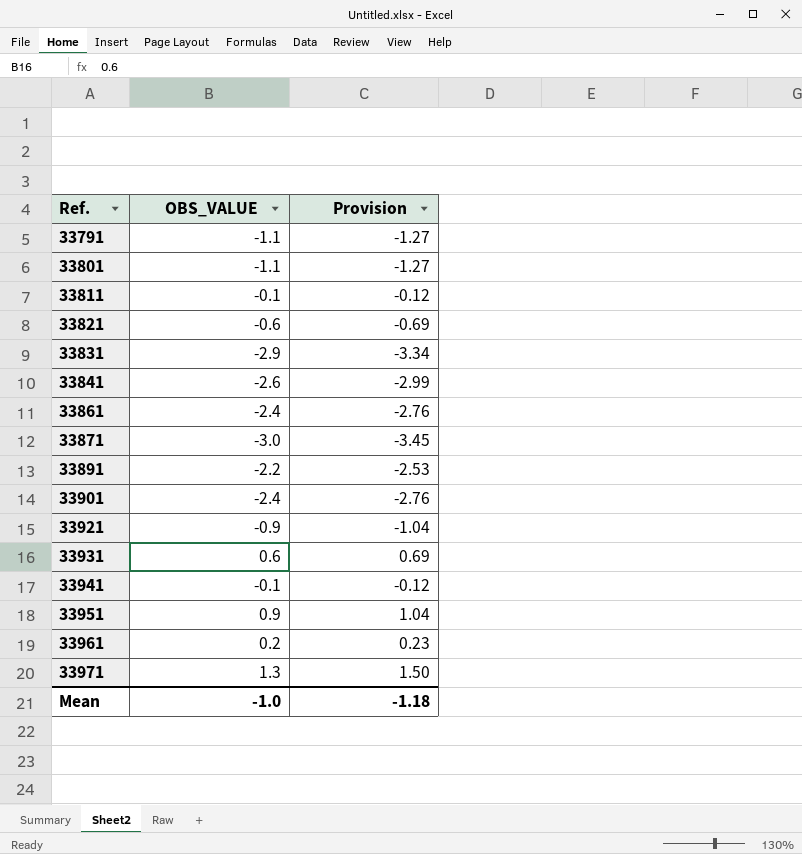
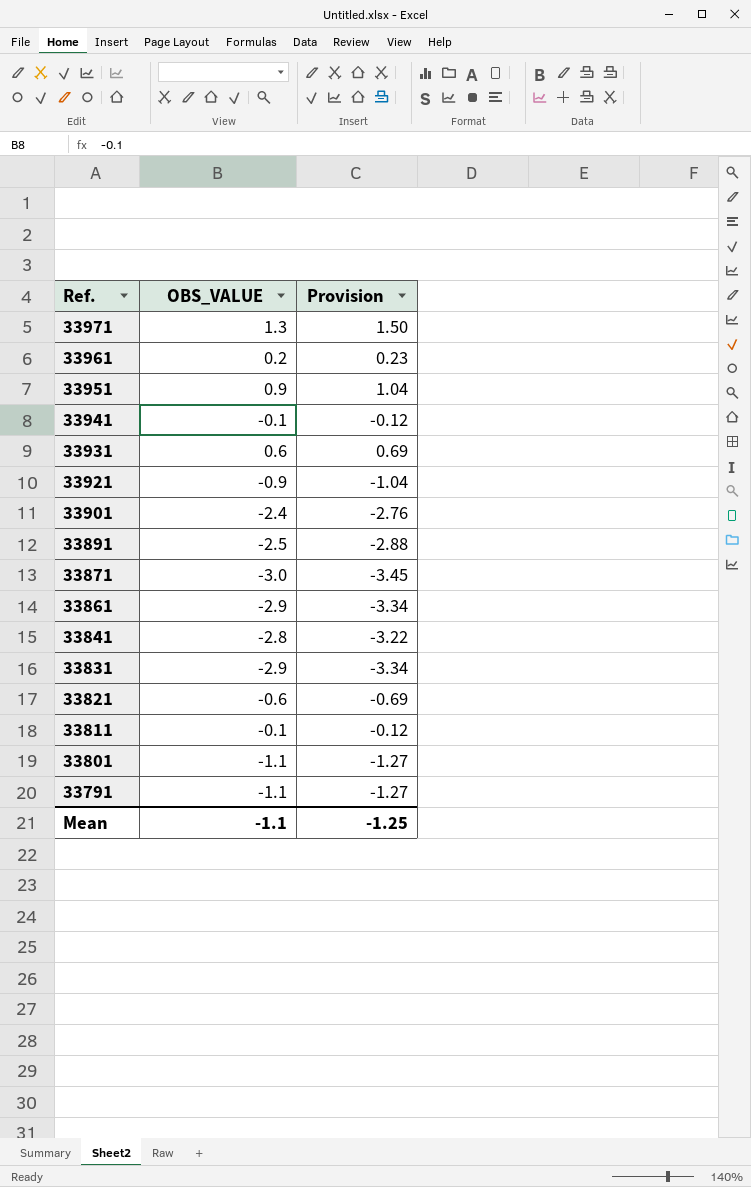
row order: Ref. ascending -> Ref. descending
33891 | OBS_VALUE: -2.2 -> -2.5
33891 | Provision: -2.53 -> -2.88
33861 | OBS_VALUE: -2.4 -> -2.9
33861 | Provision: -2.76 -> -3.34
33841 | OBS_VALUE: -2.6 -> -2.8
33841 | Provision: -2.99 -> -3.22
Mean | OBS_VALUE: -1.0 -> -1.1
Mean | Provision: -1.18 -> -1.25

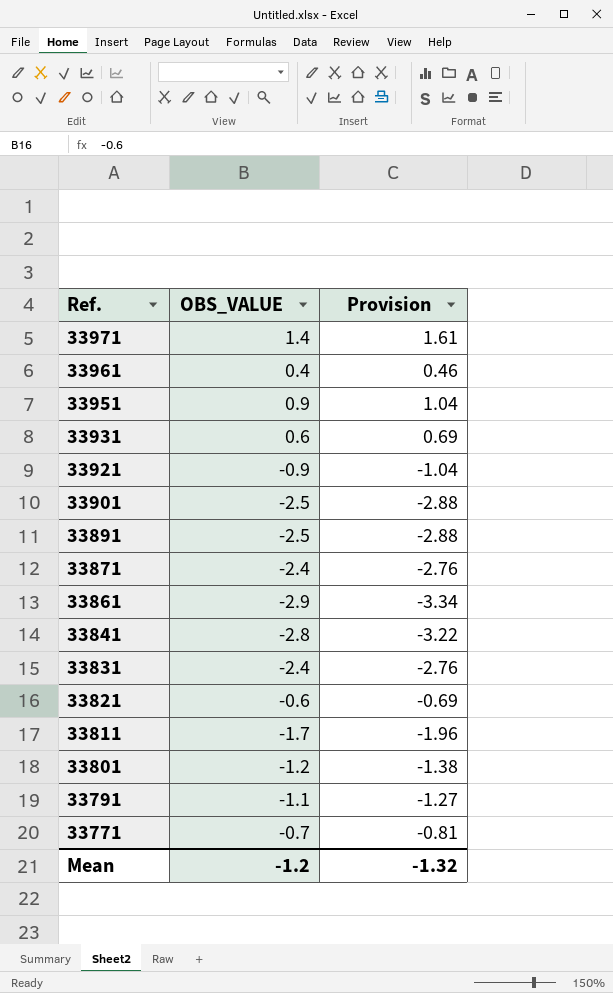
row 33941: -0.1 | -0.12 -> none
33971 | OBS_VALUE: 1.3 -> 1.4
33971 | Provision: 1.50 -> 1.61
33961 | OBS_VALUE: 0.2 -> 0.4
33961 | Provision: 0.23 -> 0.46
33901 | OBS_VALUE: -2.4 -> -2.5
33901 | Provision: -2.76 -> -2.88
33871 | OBS_VALUE: -3.0 -> -2.4
33871 | Provision: -3.45 -> -2.76
33831 | OBS_VALUE: -2.9 -> -2.4
33831 | Provision: -3.34 -> -2.76
33811 | OBS_VALUE: -0.1 -> -1.7
33811 | Provision: -0.12 -> -1.96
33801 | OBS_VALUE: -1.1 -> -1.2
33801 | Provision: -1.27 -> -1.38
row 33771: none -> -0.7 | -0.81
Mean | OBS_VALUE: -1.1 -> -1.2
Mean | Provision: -1.25 -> -1.32

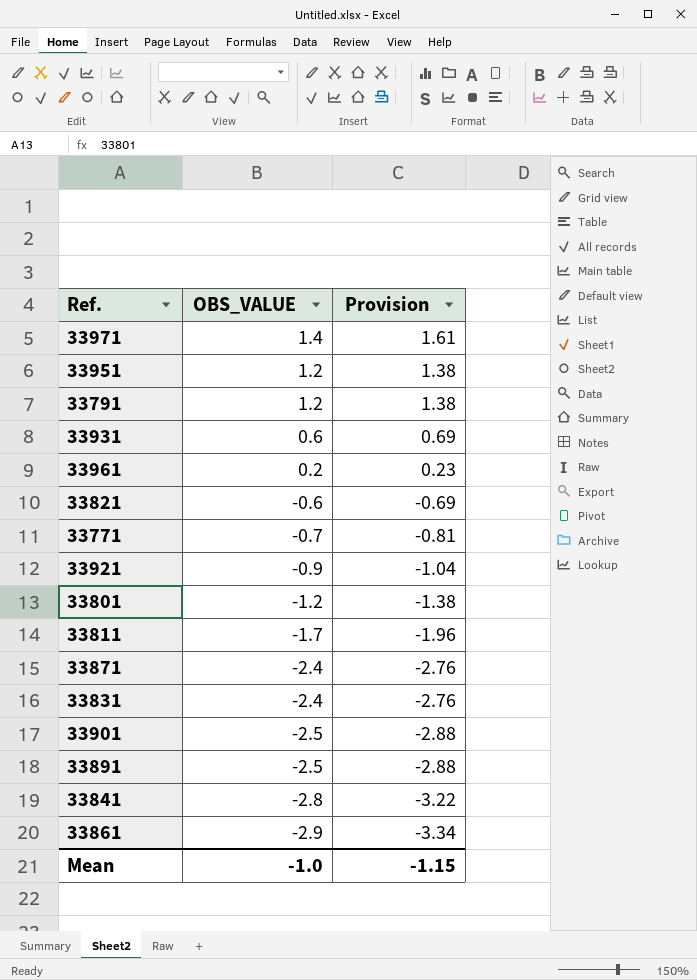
row order: Ref. descending -> OBS_VALUE descending
33951 | OBS_VALUE: 0.9 -> 1.2
33951 | Provision: 1.04 -> 1.38
33791 | OBS_VALUE: -1.1 -> 1.2
33791 | Provision: -1.27 -> 1.38
33961 | OBS_VALUE: 0.4 -> 0.2
33961 | Provision: 0.46 -> 0.23
Mean | OBS_VALUE: -1.2 -> -1.0
Mean | Provision: -1.32 -> -1.15

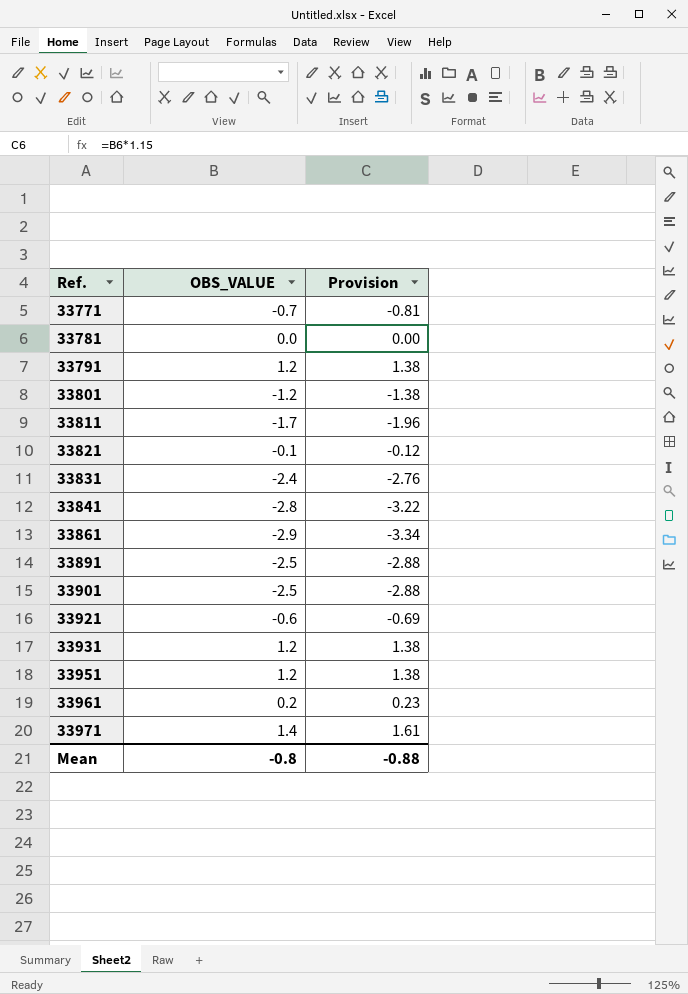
row order: OBS_VALUE descending -> Ref. ascending
row 33871: -2.4 | -2.76 -> none
row 33781: none -> 0.0 | 0.00
33821 | OBS_VALUE: -0.6 -> -0.1
33821 | Provision: -0.69 -> -0.12
33921 | OBS_VALUE: -0.9 -> -0.6
33921 | Provision: -1.04 -> -0.69
33931 | OBS_VALUE: 0.6 -> 1.2
33931 | Provision: 0.69 -> 1.38
Mean | OBS_VALUE: -1.0 -> -0.8
Mean | Provision: -1.15 -> -0.88

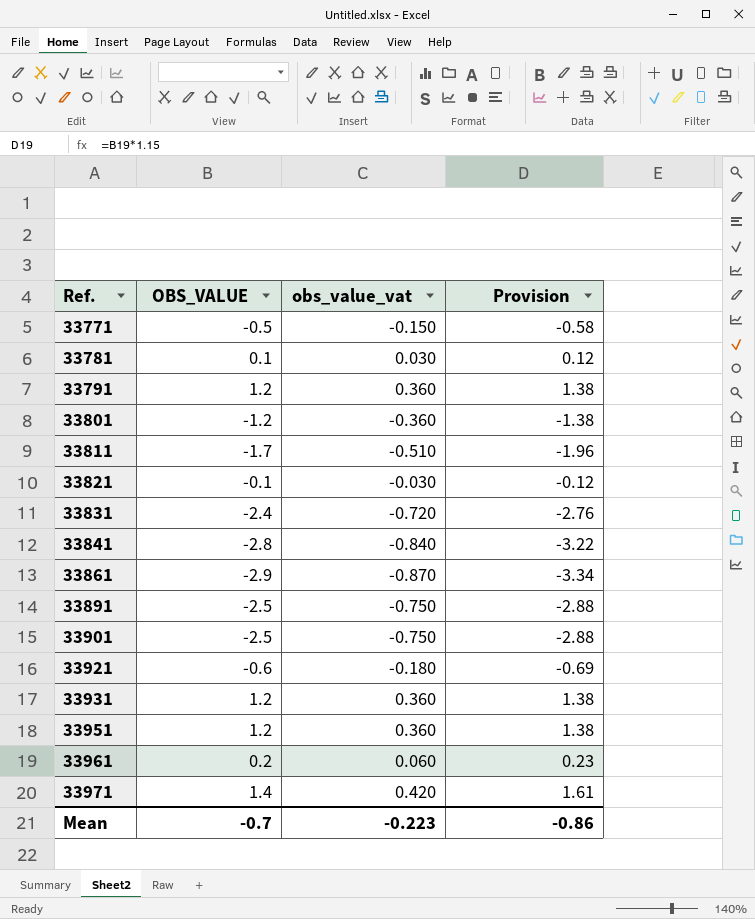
column obs_value_vat | formula: none -> [OBS_VALUE] * 0.3
33771 | OBS_VALUE: -0.7 -> -0.5
33771 | Provision: -0.81 -> -0.58
33781 | OBS_VALUE: 0.0 -> 0.1
33781 | Provision: 0.00 -> 0.12
Mean | OBS_VALUE: -0.8 -> -0.7
Mean | Provision: -0.88 -> -0.86

